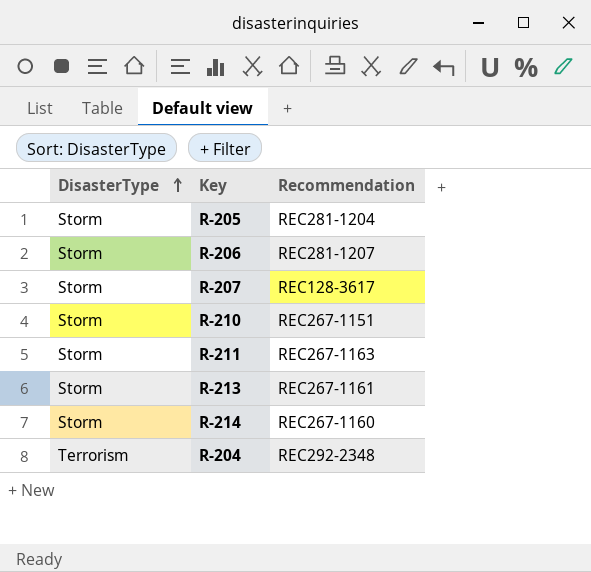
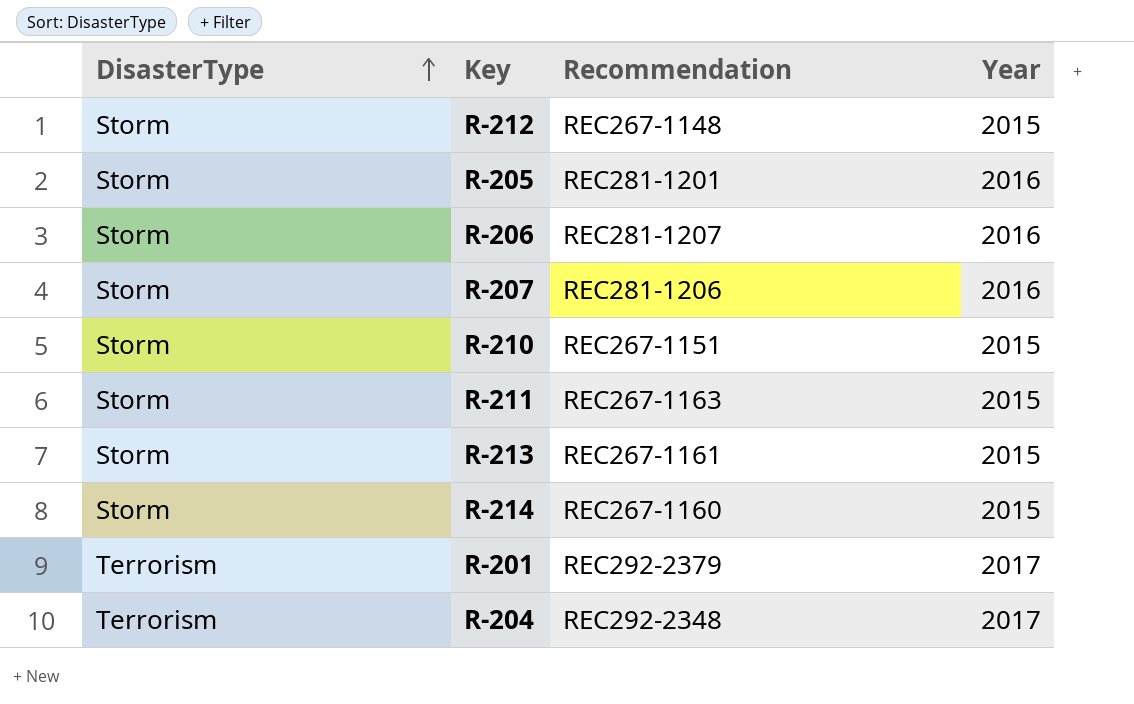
column Year | position: none -> 4
row R-212: none -> Storm | REC267-1148 | 2015
R-205 | Recommendation: REC281-1204 -> REC281-1201
R-207 | Recommendation: REC128-3617 -> REC281-1206
row R-201: none -> Terrorism | REC292-2379 | 2017

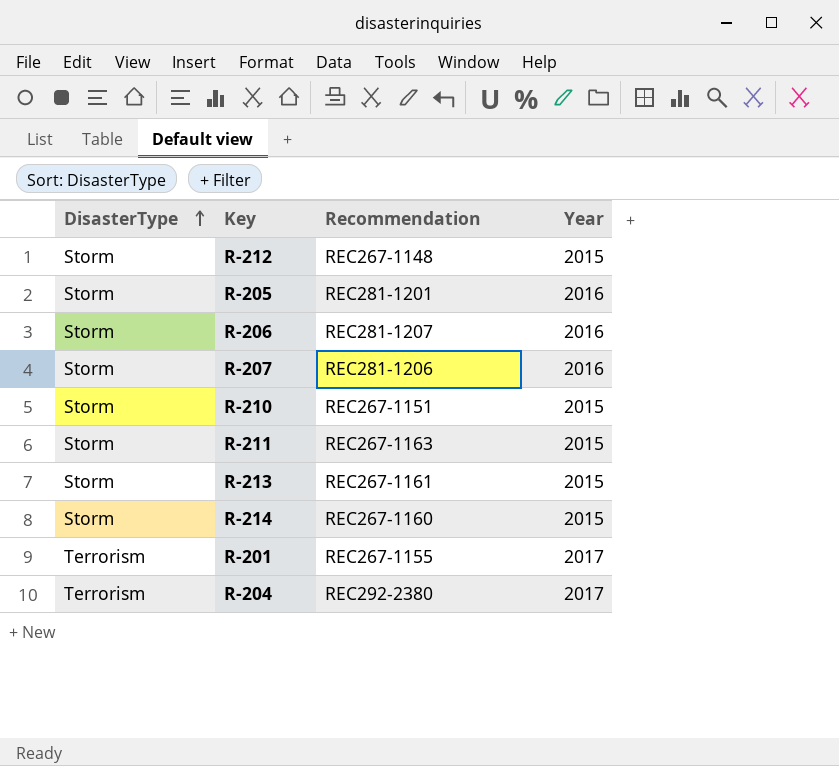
R-201 | Recommendation: REC292-2379 -> REC267-1155
R-204 | Recommendation: REC292-2348 -> REC292-2380

